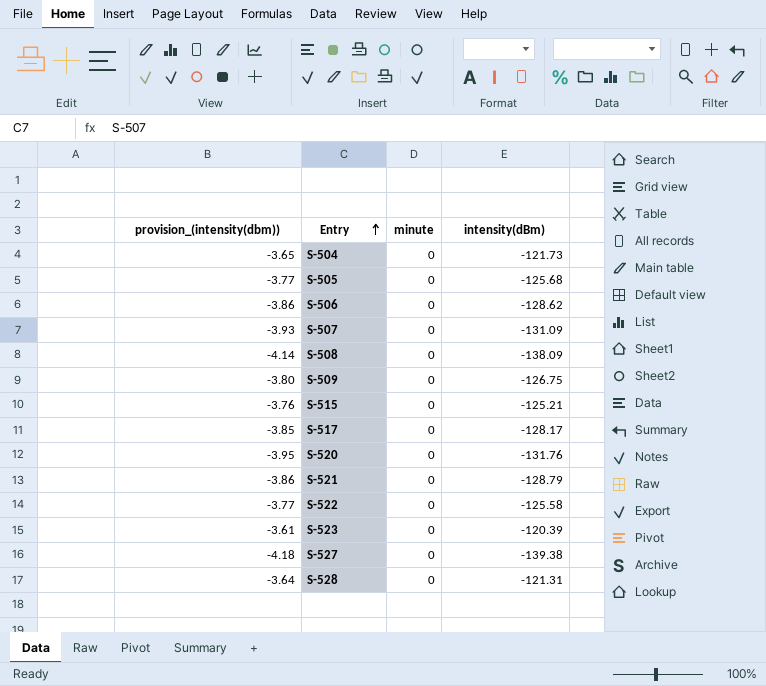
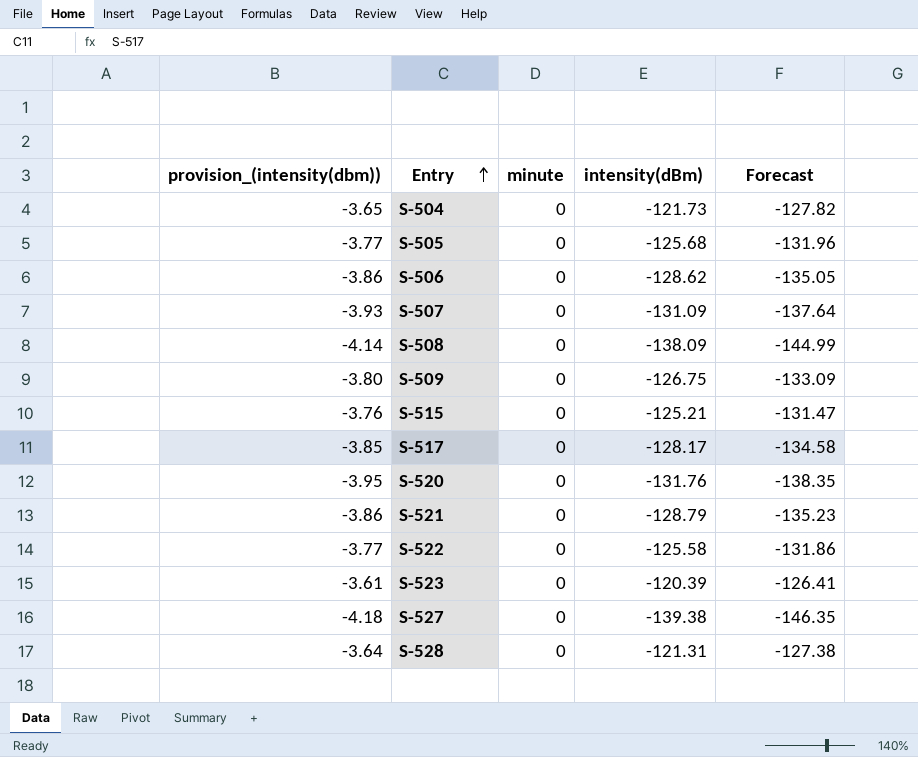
column Forecast | formula: none -> [intensity(dBm)] * 1.05

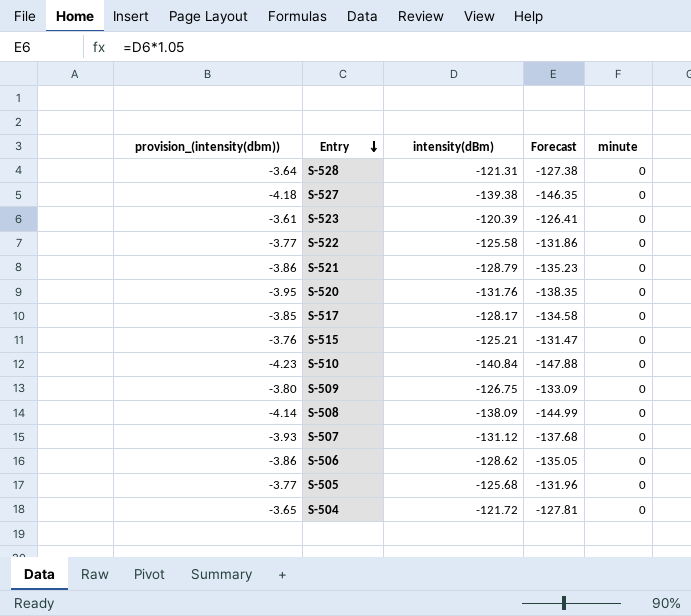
row order: Entry ascending -> Entry descending
column minute | position: 3 -> 5
row S-510: none -> -4.23 | -140.84 | -147.88 | 0
S-507 | intensity(dBm): -131.09 -> -131.12
S-507 | Forecast: -137.64 -> -137.68
S-504 | intensity(dBm): -121.73 -> -121.72
S-504 | Forecast: -127.82 -> -127.81

